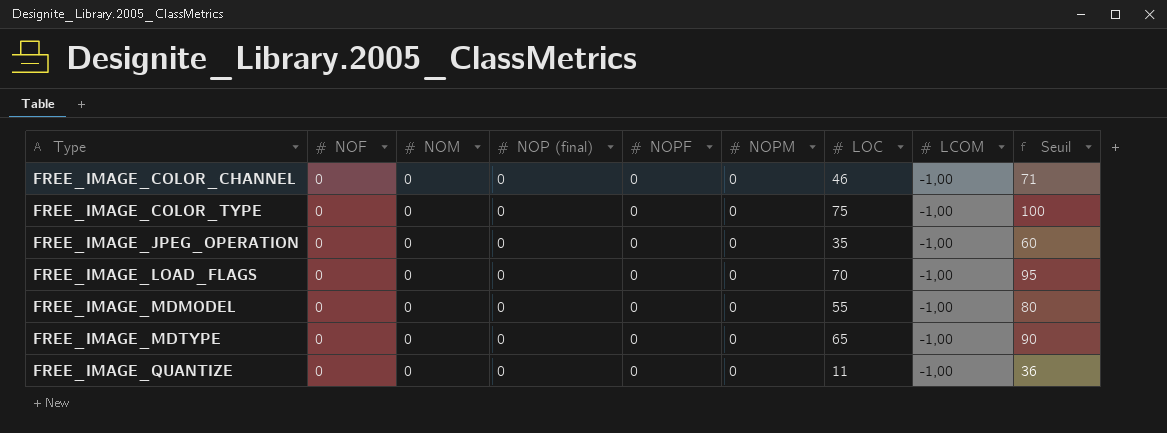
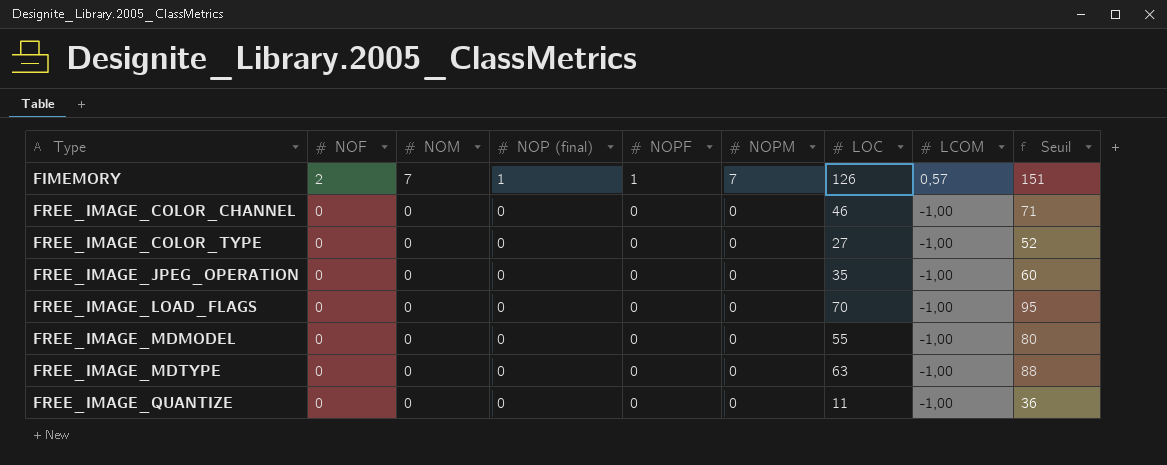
row FIMEMORY: none -> 2 | 7 | 1 | 1 | 7 | 126 | 0,57 | 151
FREE_IMAGE_COLOR_TYPE | LOC: 75 -> 27
FREE_IMAGE_COLOR_TYPE | Seuil: 100 -> 52
FREE_IMAGE_MDTYPE | LOC: 65 -> 63
FREE_IMAGE_MDTYPE | Seuil: 90 -> 88

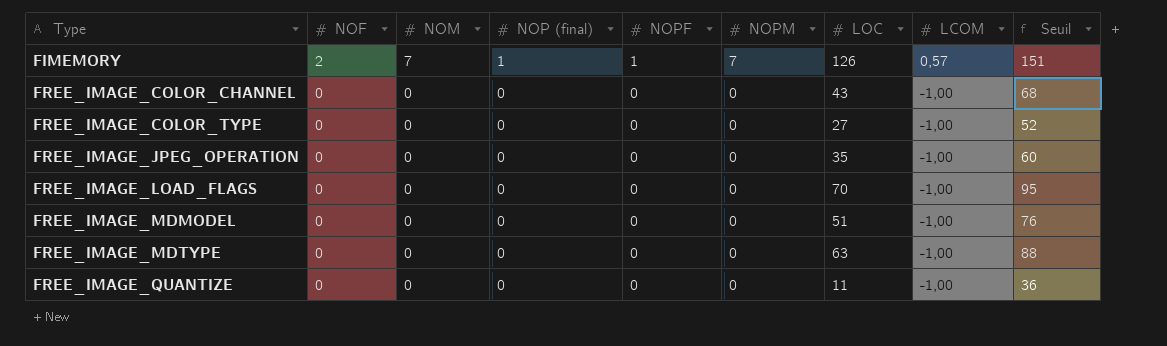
FREE_IMAGE_COLOR_CHANNEL | LOC: 46 -> 43
FREE_IMAGE_COLOR_CHANNEL | Seuil: 71 -> 68
FREE_IMAGE_MDMODEL | LOC: 55 -> 51
FREE_IMAGE_MDMODEL | Seuil: 80 -> 76

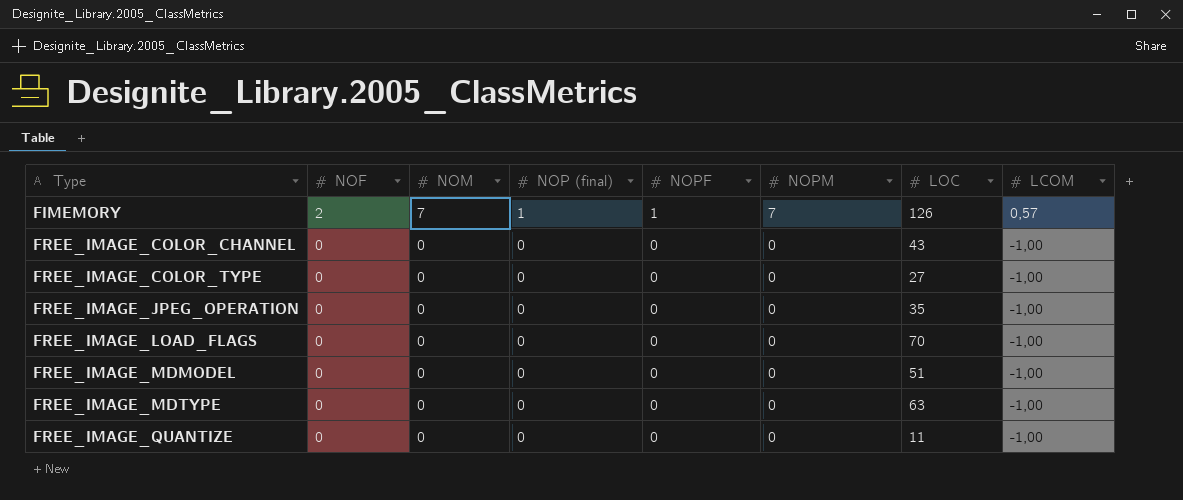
column Seuil | formula: [LOC] + 25 -> none

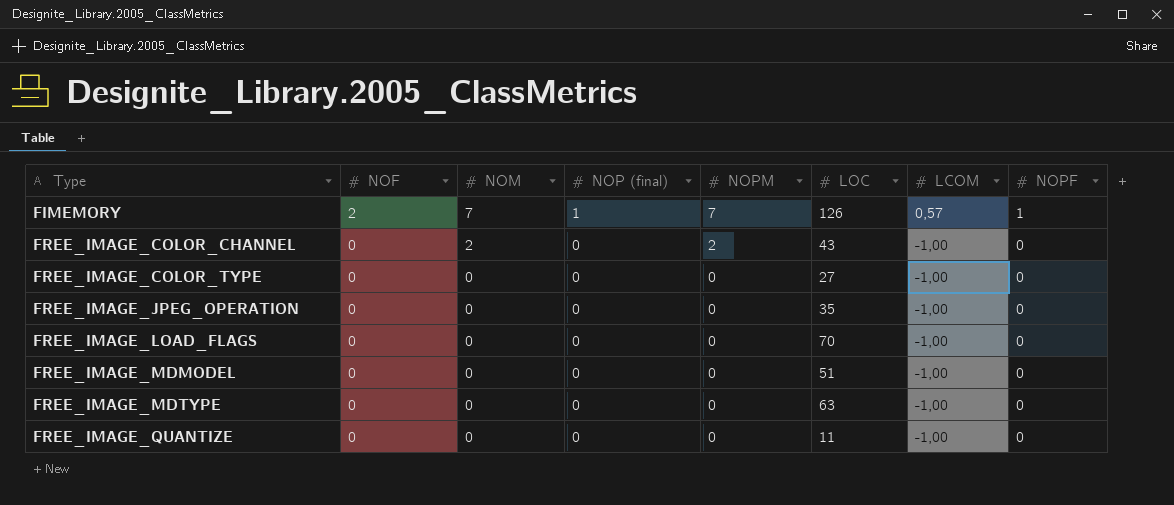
column NOPF | position: 5 -> 8
FREE_IMAGE_COLOR_CHANNEL | NOM: 0 -> 2
FREE_IMAGE_COLOR_CHANNEL | NOPM: 0 -> 2

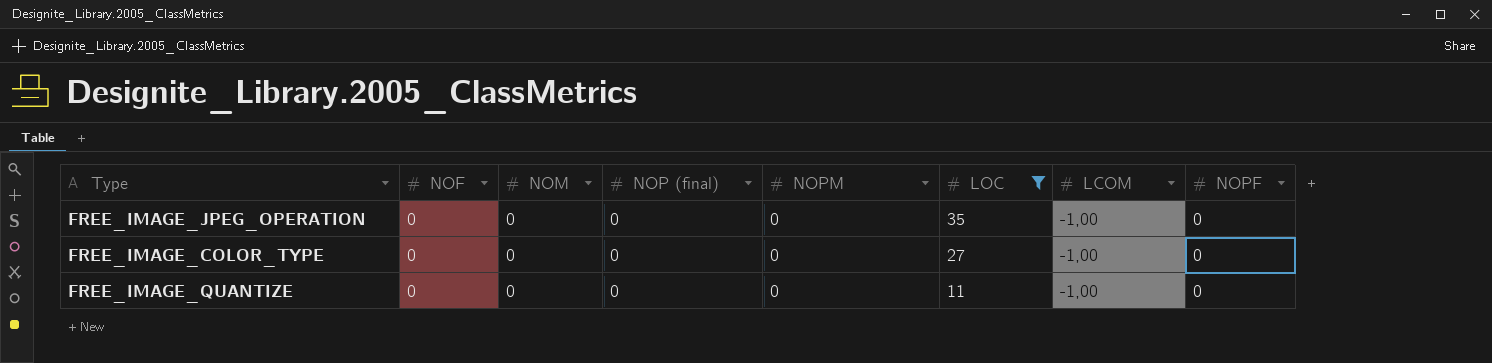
filter: none -> LOC <= 35
row order: Type ascending -> LOC descending

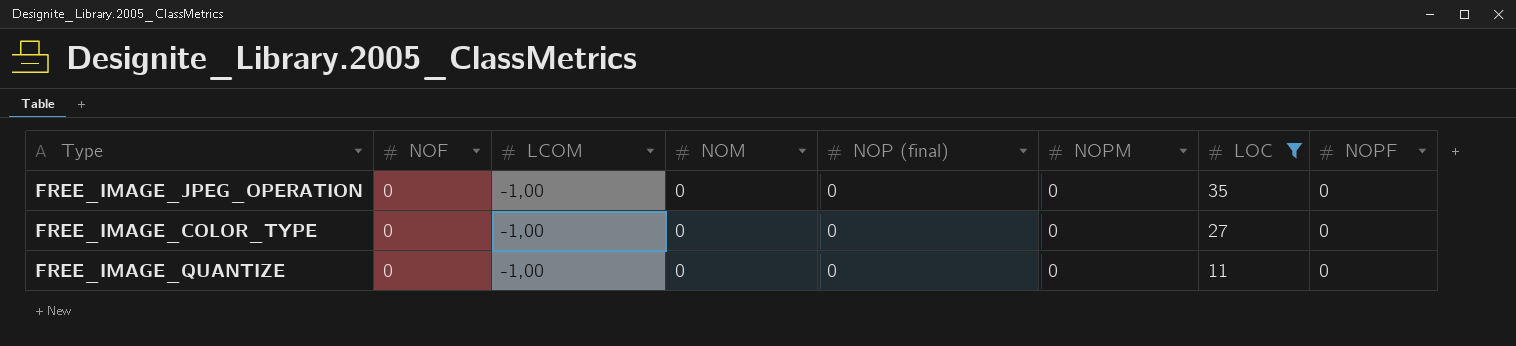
column LCOM | position: 7 -> 3

